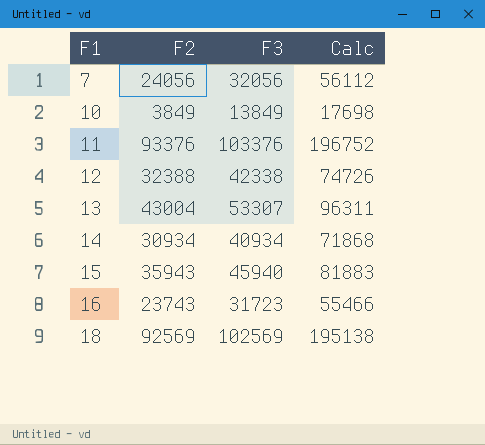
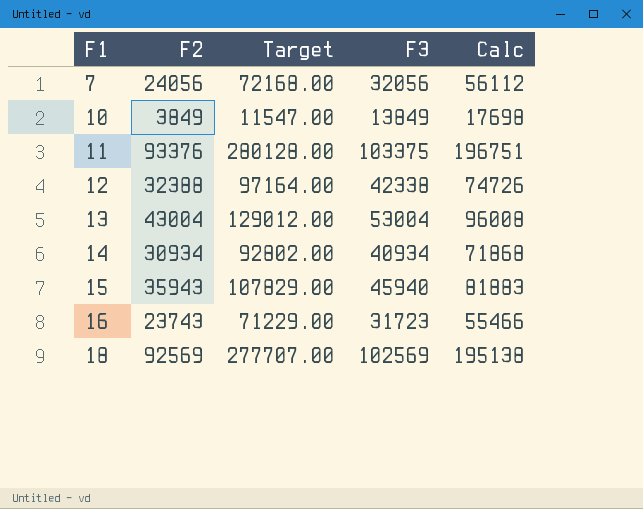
column Target | formula: none -> [F2] * 3
11 | F3: 103376 -> 103375
11 | Calc: 196752 -> 196751
13 | F3: 53307 -> 53004
13 | Calc: 96311 -> 96008

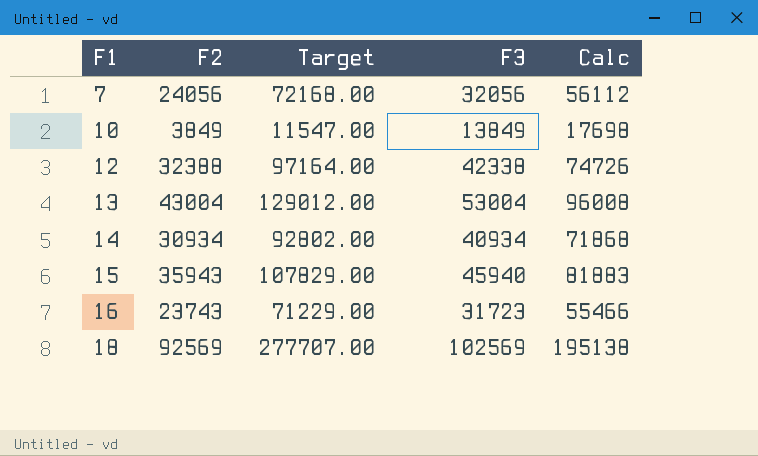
row 11: 93376 | 280128.00 | 103375 | 196751 -> none

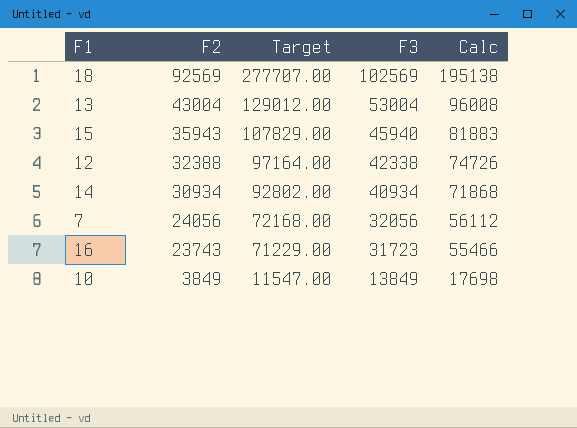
row order: F1 ascending -> F2 descending

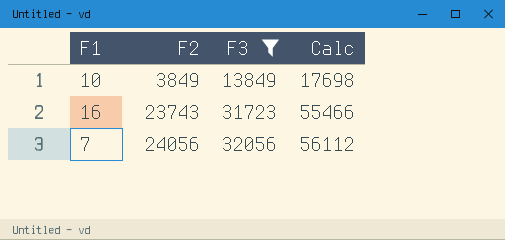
filter: none -> F3 <= 32056
row order: F2 descending -> F2 ascending
column Target | formula: [F2] * 3 -> none

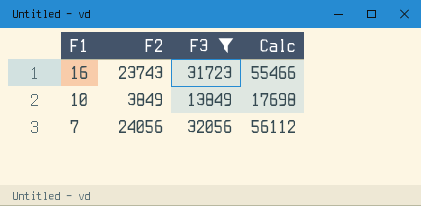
row order: F2 ascending -> F1 descending

